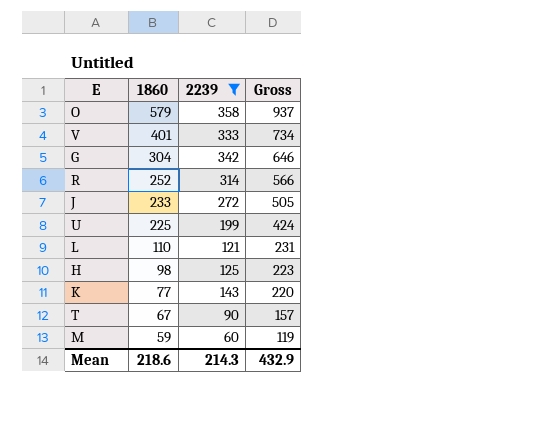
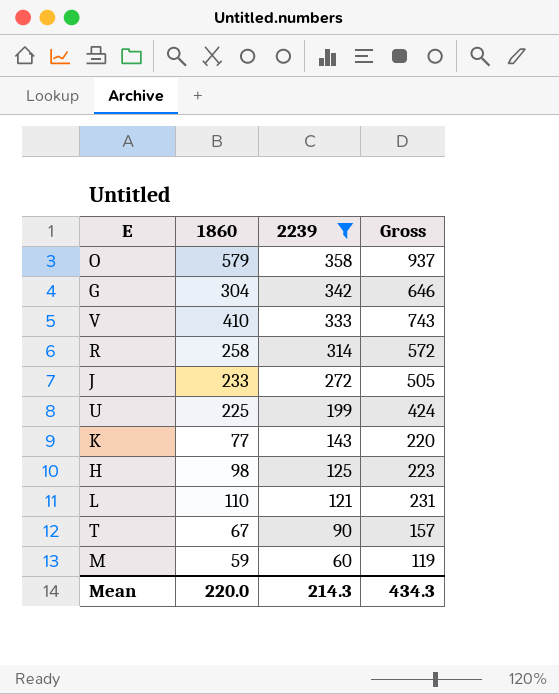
row order: 1860 descending -> 2239 descending
V | 1860: 401 -> 410
V | Gross: 734 -> 743
R | 1860: 252 -> 258
R | Gross: 566 -> 572
Mean | 1860: 218.6 -> 220.0
Mean | Gross: 432.9 -> 434.3

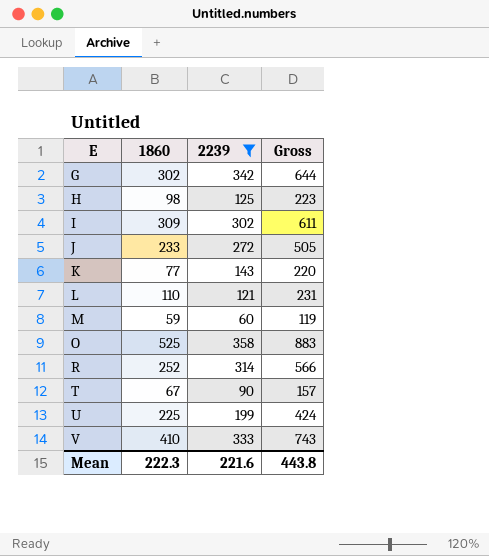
row order: 2239 descending -> E ascending
G | 1860: 304 -> 302
G | Gross: 646 -> 644
row I: none -> 309 | 302 | 611
O | 1860: 579 -> 525
O | Gross: 937 -> 883
R | 1860: 258 -> 252
R | Gross: 572 -> 566
Mean | 1860: 220.0 -> 222.3
Mean | 2239: 214.3 -> 221.6
Mean | Gross: 434.3 -> 443.8

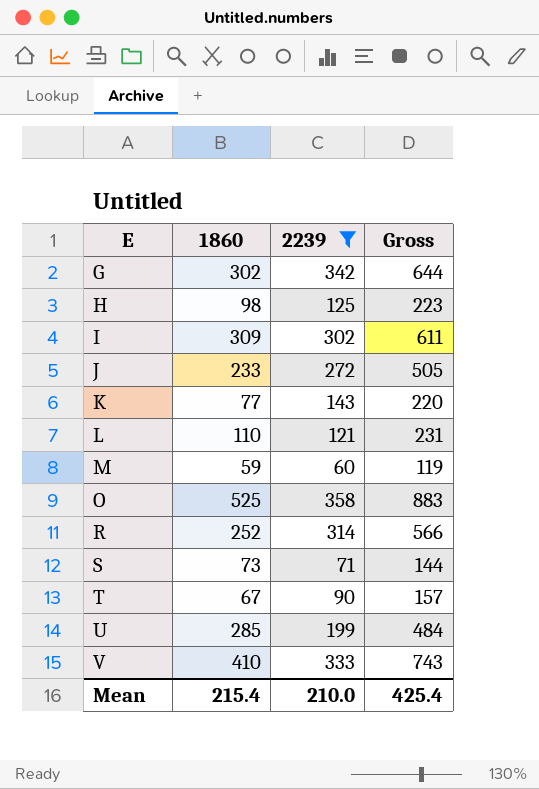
row S: none -> 73 | 71 | 144
U | 1860: 225 -> 285
U | Gross: 424 -> 484
Mean | 1860: 222.3 -> 215.4
Mean | 2239: 221.6 -> 210.0
Mean | Gross: 443.8 -> 425.4

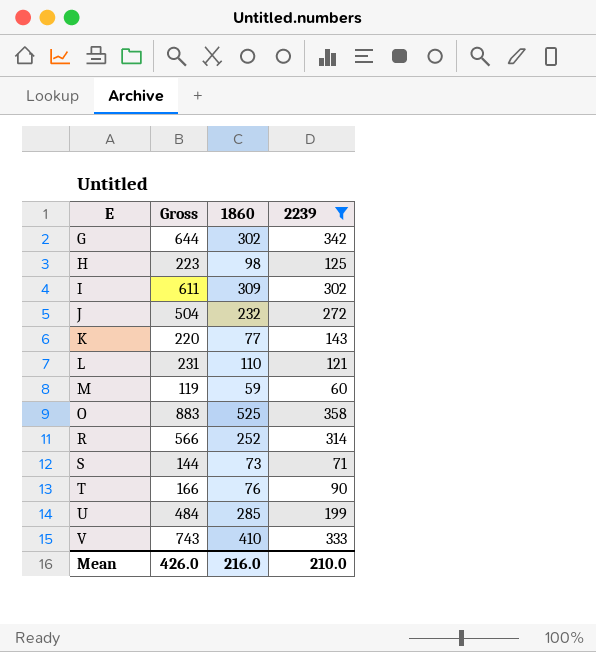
column Gross | position: 4 -> 2
J | Gross: 505 -> 504
J | 1860: 233 -> 232
T | Gross: 157 -> 166
T | 1860: 67 -> 76
Mean | Gross: 425.4 -> 426.0
Mean | 1860: 215.4 -> 216.0

